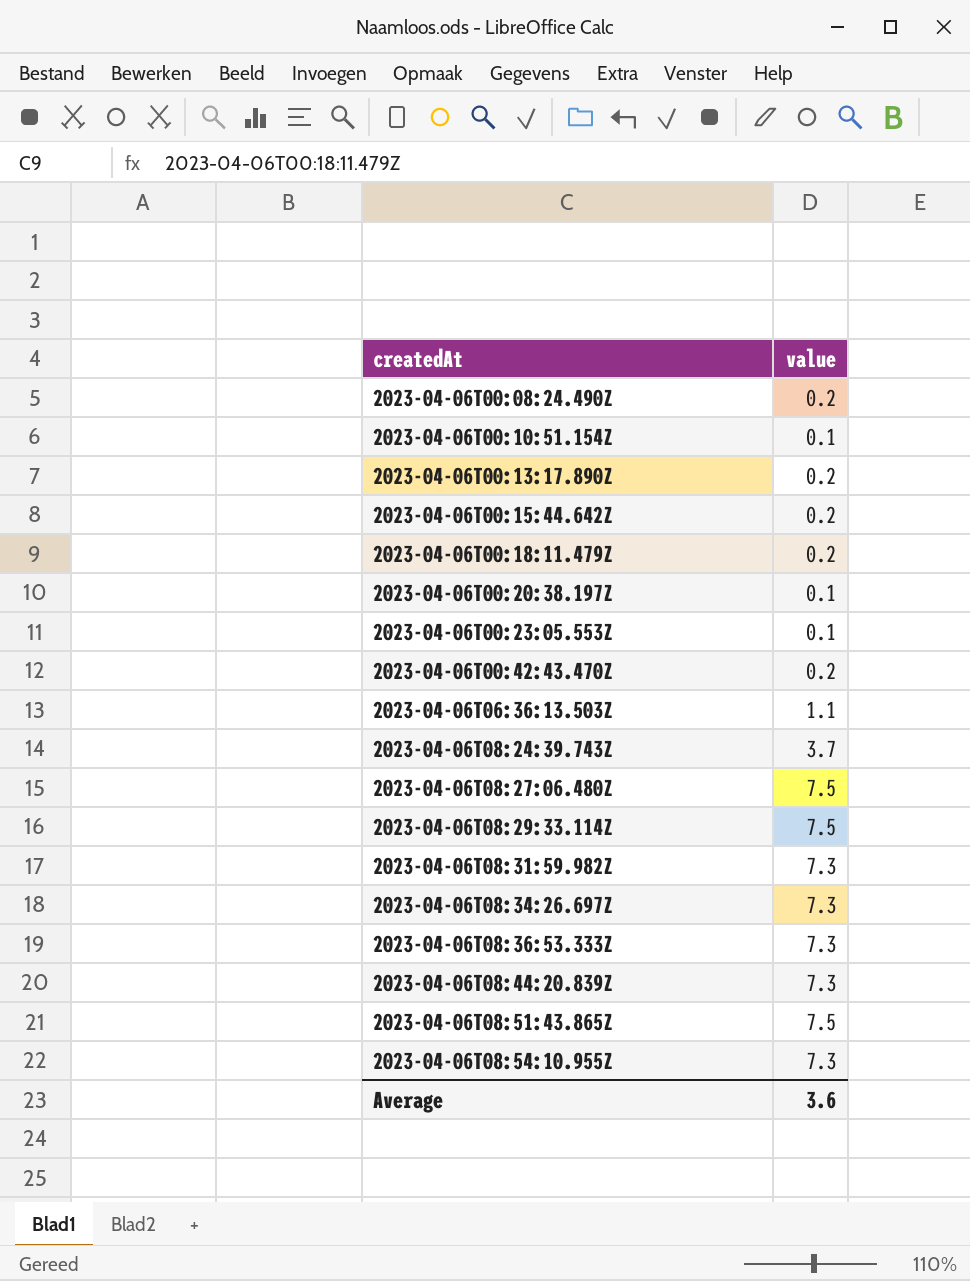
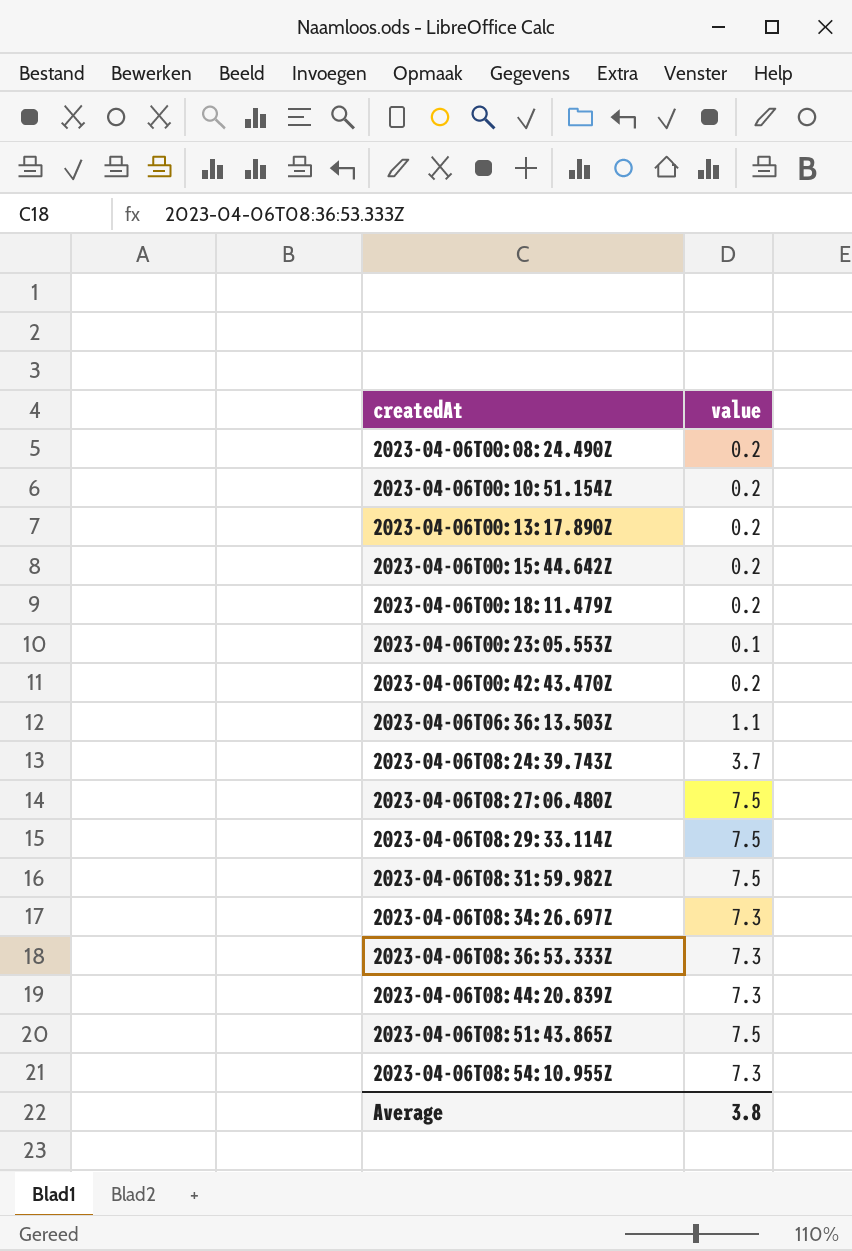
row 2023-04-06T00:20:38.197Z: 0.1 -> none
2023-04-06T00:10:51.154Z | value: 0.1 -> 0.2
2023-04-06T08:31:59.982Z | value: 7.3 -> 7.5
Average | value: 3.6 -> 3.8

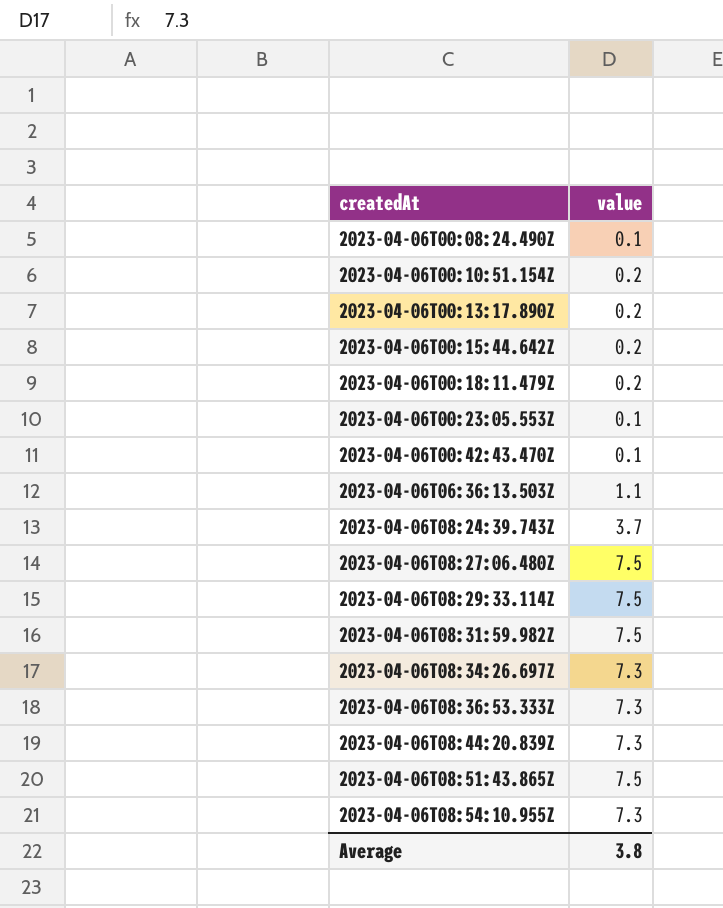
2023-04-06T00:08:24.490Z | value: 0.2 -> 0.1
2023-04-06T00:42:43.470Z | value: 0.2 -> 0.1

